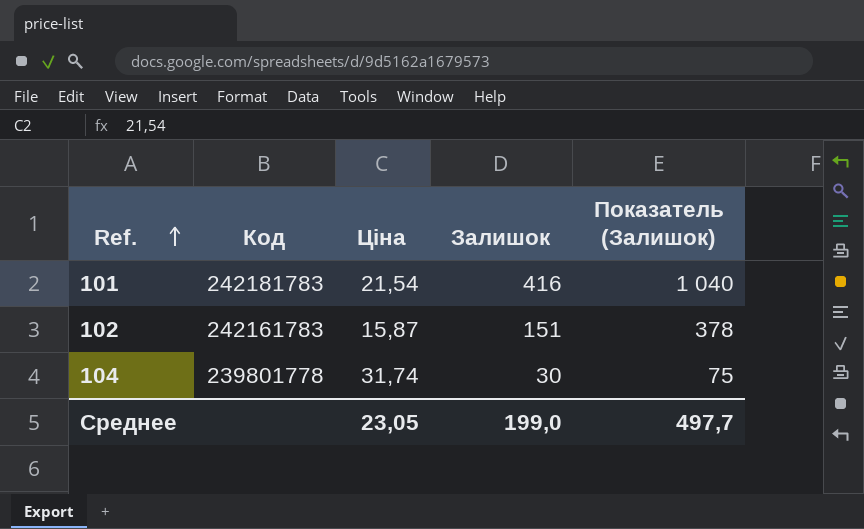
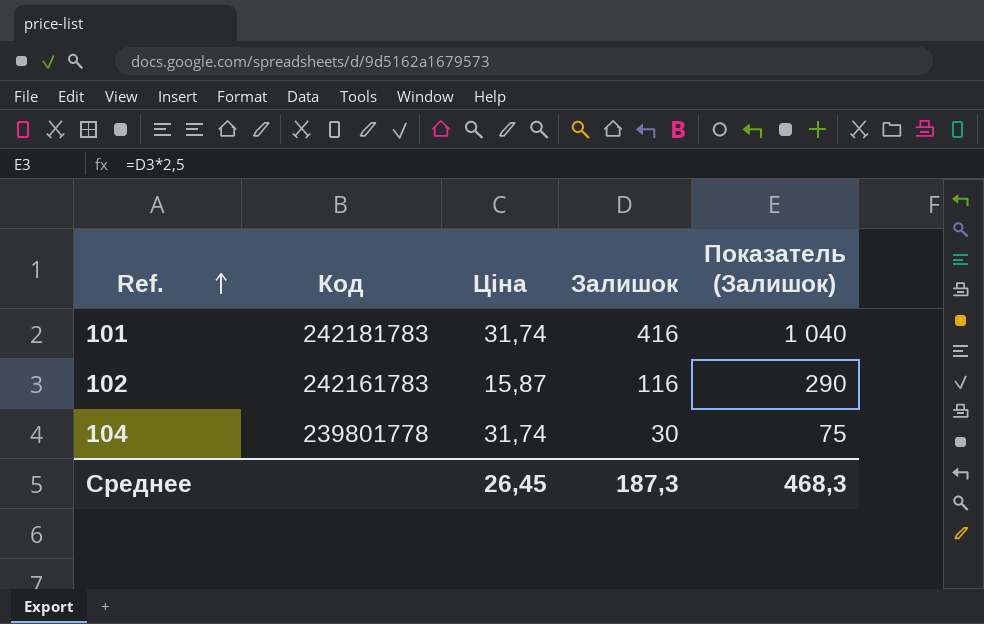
101 | Ціна: 21,54 -> 31,74
102 | Залишок: 151 -> 116
102 | Показатель (Залишок): 378 -> 290
Среднее | Ціна: 23,05 -> 26,45
Среднее | Залишок: 199,0 -> 187,3
Среднее | Показатель (Залишок): 497,7 -> 468,3

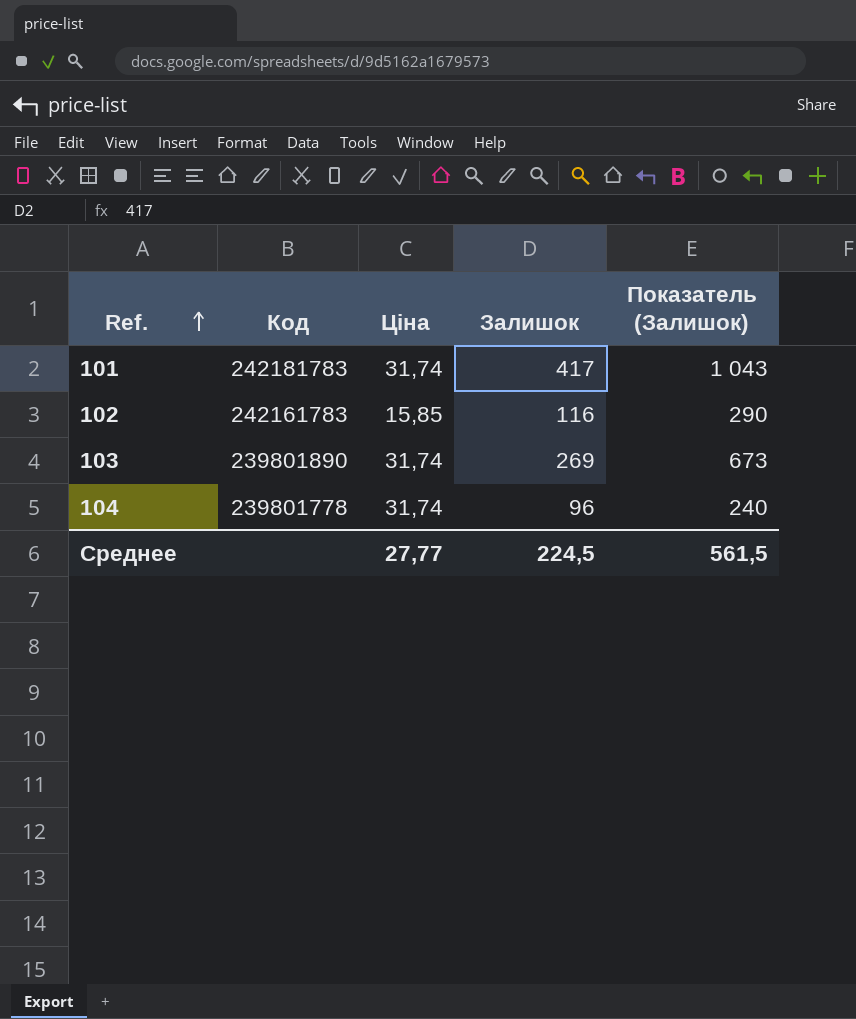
101 | Залишок: 416 -> 417
101 | Показатель (Залишок): 1 040 -> 1 043
102 | Ціна: 15,87 -> 15,85
row 103: none -> 239801890 | 31,74 | 269 | 673
104 | Залишок: 30 -> 96
104 | Показатель (Залишок): 75 -> 240
Среднее | Ціна: 26,45 -> 27,77
Среднее | Залишок: 187,3 -> 224,5
Среднее | Показатель (Залишок): 468,3 -> 561,5

